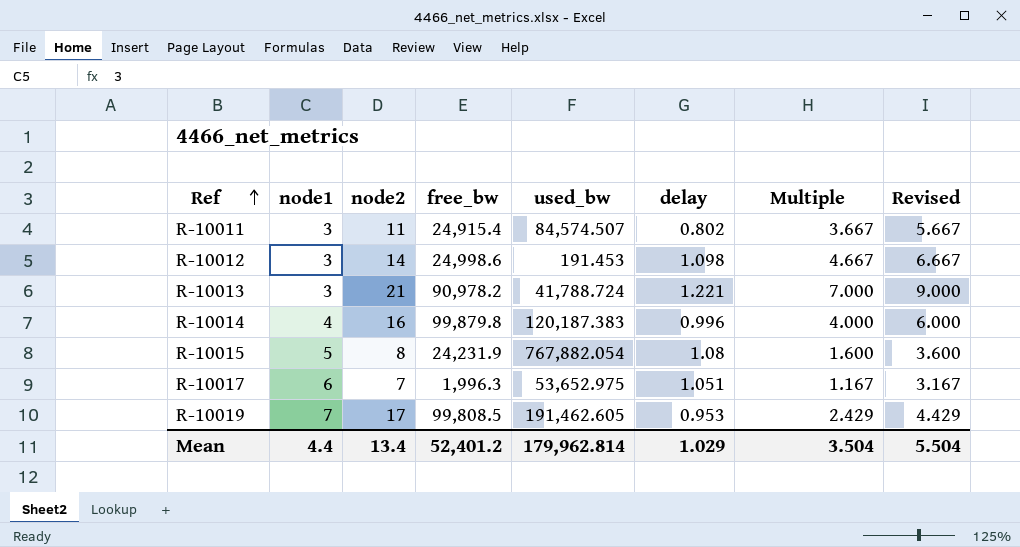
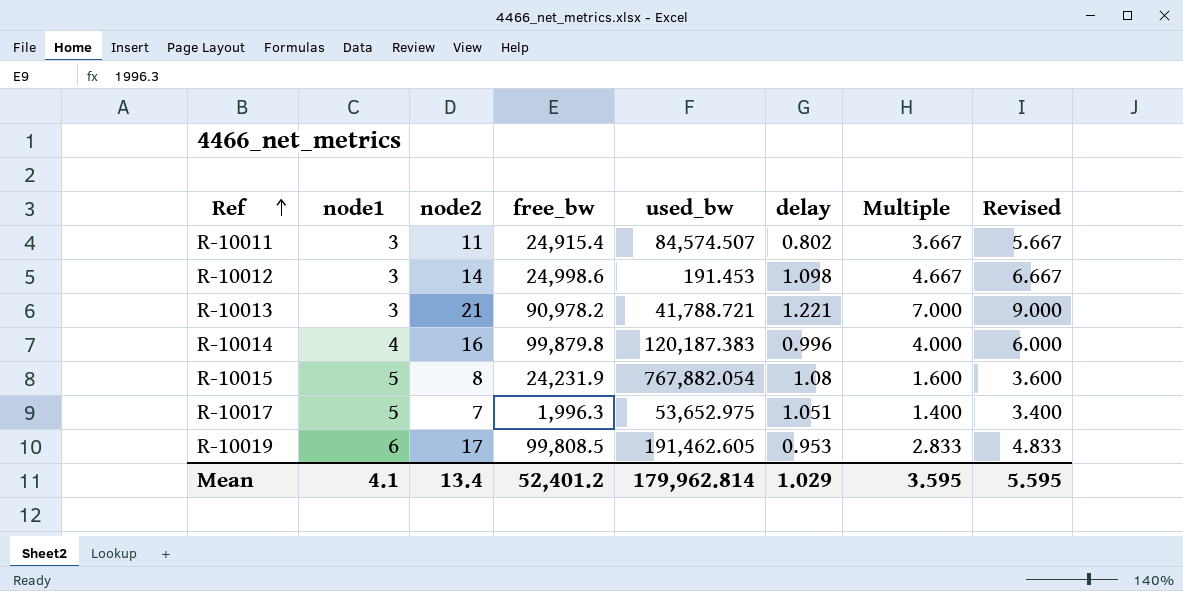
R-10013 | used_bw: 41,788.724 -> 41,788.721
R-10017 | node1: 6 -> 5
R-10017 | Multiple: 1.167 -> 1.400
R-10017 | Revised: 3.167 -> 3.400
R-10019 | node1: 7 -> 6
R-10019 | Multiple: 2.429 -> 2.833
R-10019 | Revised: 4.429 -> 4.833
Mean | node1: 4.4 -> 4.1
Mean | Multiple: 3.504 -> 3.595
Mean | Revised: 5.504 -> 5.595

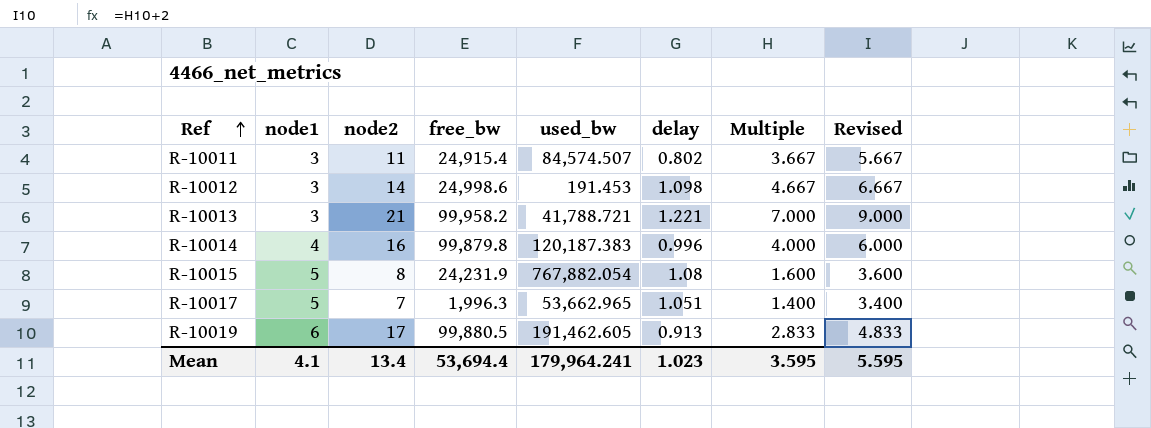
R-10013 | free_bw: 90,978.2 -> 99,958.2
R-10017 | used_bw: 53,652.975 -> 53,662.965
R-10019 | free_bw: 99,808.5 -> 99,880.5
R-10019 | delay: 0.953 -> 0.913
Mean | free_bw: 52,401.2 -> 53,694.4
Mean | used_bw: 179,962.814 -> 179,964.241
Mean | delay: 1.029 -> 1.023

